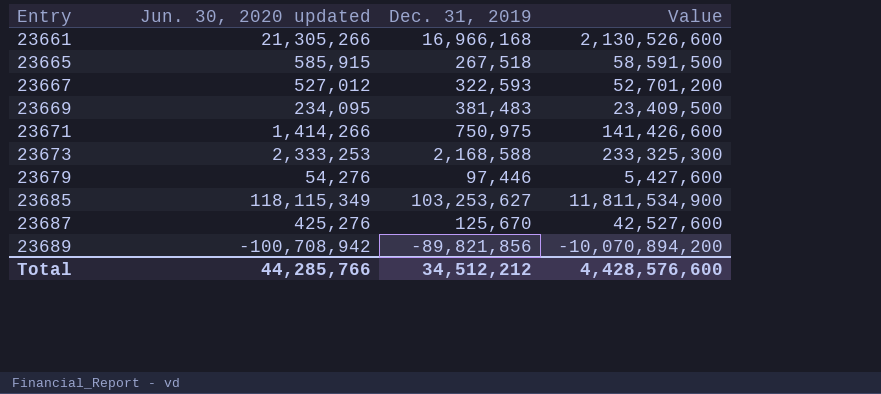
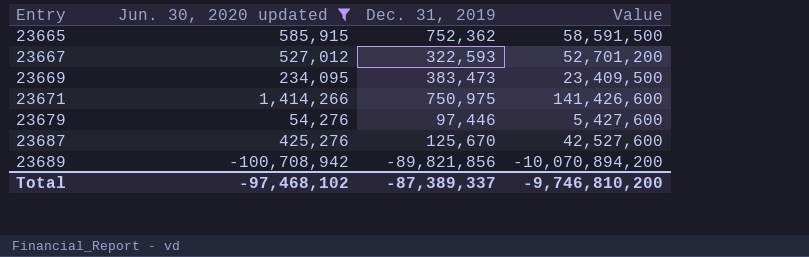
filter: none -> Jun. 30, 2020 updated <= 1,414,266
23665 | Dec. 31, 2019: 267,518 -> 752,362
23669 | Dec. 31, 2019: 381,483 -> 383,473
Total | Jun. 30, 2020 updated: 44,285,766 -> -97,468,102
Total | Dec. 31, 2019: 34,512,212 -> -87,389,337
Total | Value: 4,428,576,600 -> -9,746,810,200

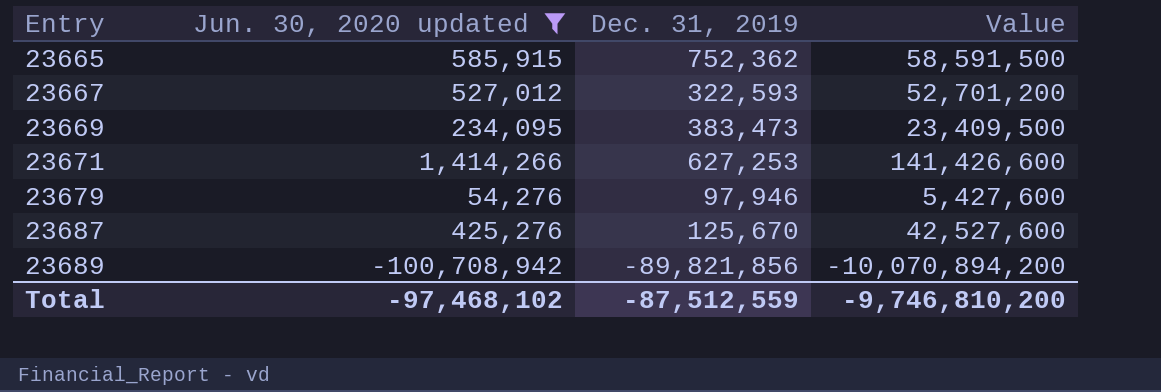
23671 | Dec. 31, 2019: 750,975 -> 627,253
23679 | Dec. 31, 2019: 97,446 -> 97,946
Total | Dec. 31, 2019: -87,389,337 -> -87,512,559

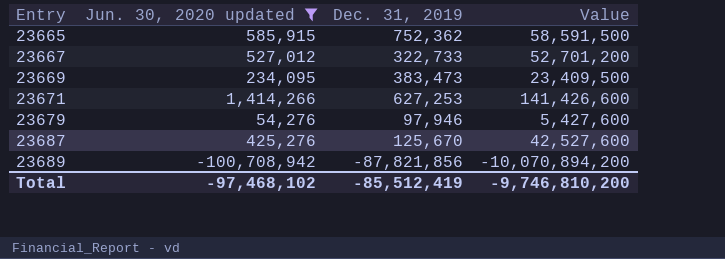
23667 | Dec. 31, 2019: 322,593 -> 322,733
23689 | Dec. 31, 2019: -89,821,856 -> -87,821,856
Total | Dec. 31, 2019: -87,512,559 -> -85,512,419

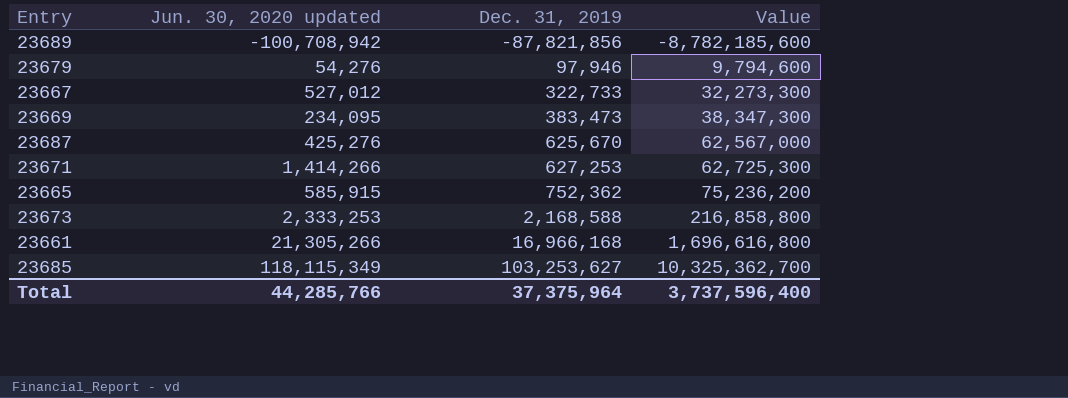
filter: Jun. 30, 2020 updated <= 1,414,266 -> none
row order: Entry ascending -> Dec. 31, 2019 ascending
column Value | formula: [Jun. 30, 2020 updated] * 100 -> [Dec. 31, 2019] * 100
23687 | Dec. 31, 2019: 125,670 -> 625,670
Total | Jun. 30, 2020 updated: -97,468,102 -> 44,285,766
Total | Dec. 31, 2019: -85,512,419 -> 37,375,964
Total | Value: -9,746,810,200 -> 3,737,596,400

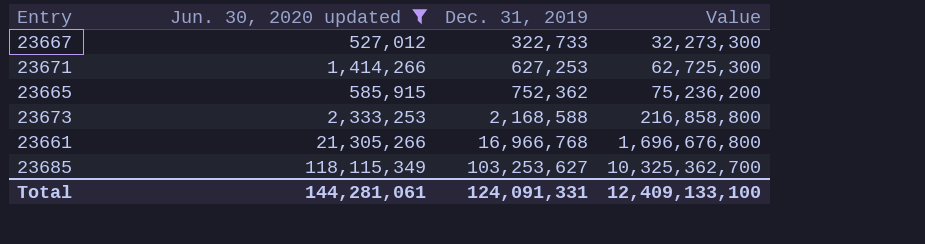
filter: none -> Jun. 30, 2020 updated >= 527,012
23661 | Dec. 31, 2019: 16,966,168 -> 16,966,768
23661 | Value: 1,696,616,800 -> 1,696,676,800
Total | Jun. 30, 2020 updated: 44,285,766 -> 144,281,061
Total | Dec. 31, 2019: 37,375,964 -> 124,091,331
Total | Value: 3,737,596,400 -> 12,409,133,100

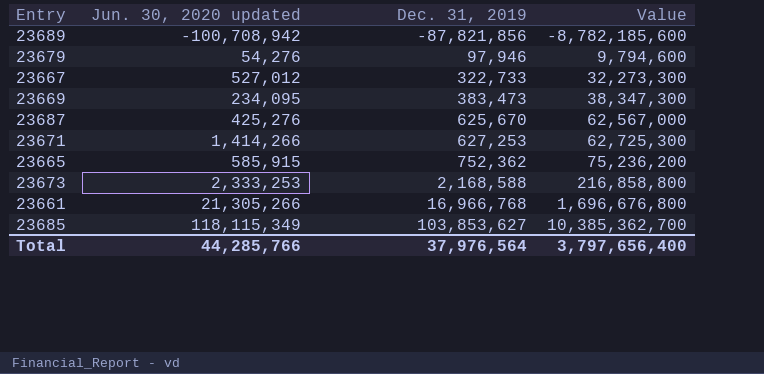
filter: Jun. 30, 2020 updated >= 527,012 -> none
23685 | Dec. 31, 2019: 103,253,627 -> 103,853,627
23685 | Value: 10,325,362,700 -> 10,385,362,700
Total | Jun. 30, 2020 updated: 144,281,061 -> 44,285,766
Total | Dec. 31, 2019: 124,091,331 -> 37,976,564
Total | Value: 12,409,133,100 -> 3,797,656,400

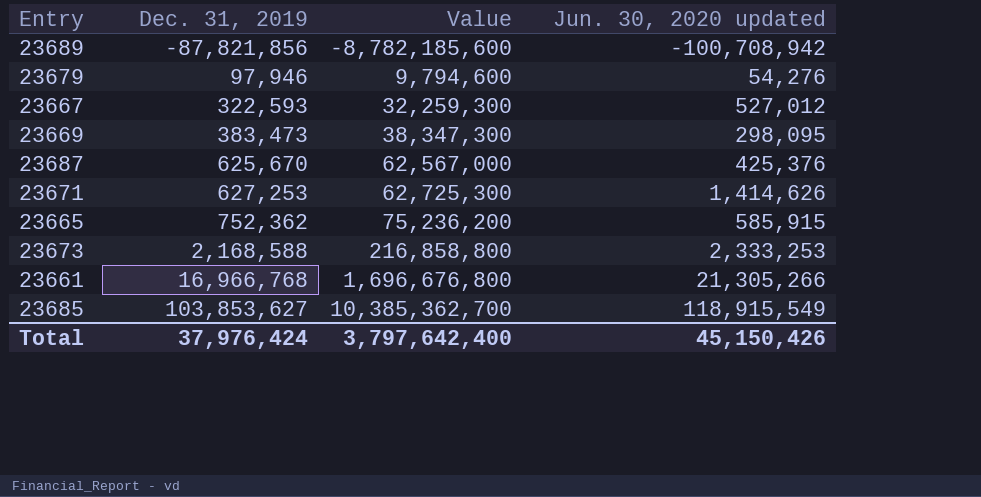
column Jun. 30, 2020 updated | position: 2 -> 4
23667 | Dec. 31, 2019: 322,733 -> 322,593
23667 | Value: 32,273,300 -> 32,259,300
23669 | Jun. 30, 2020 updated: 234,095 -> 298,095
23687 | Jun. 30, 2020 updated: 425,276 -> 425,376
23671 | Jun. 30, 2020 updated: 1,414,266 -> 1,414,626
23685 | Jun. 30, 2020 updated: 118,115,349 -> 118,915,549
Total | Dec. 31, 2019: 37,976,564 -> 37,976,424
Total | Value: 3,797,656,400 -> 3,797,642,400
Total | Jun. 30, 2020 updated: 44,285,766 -> 45,150,426

